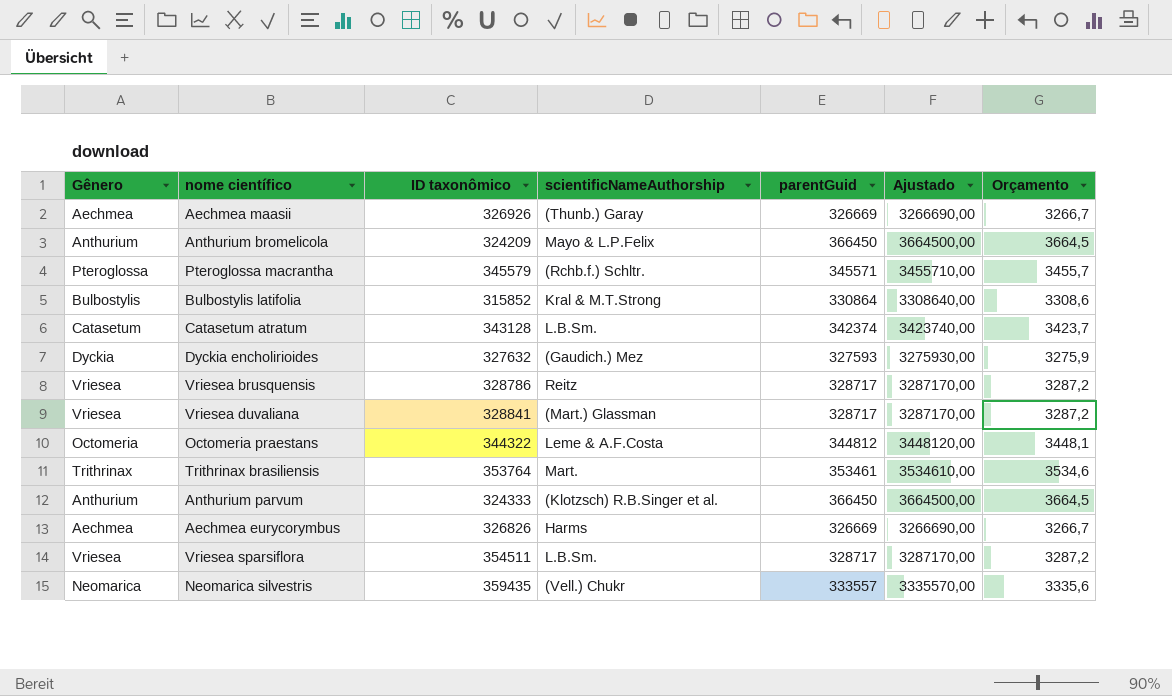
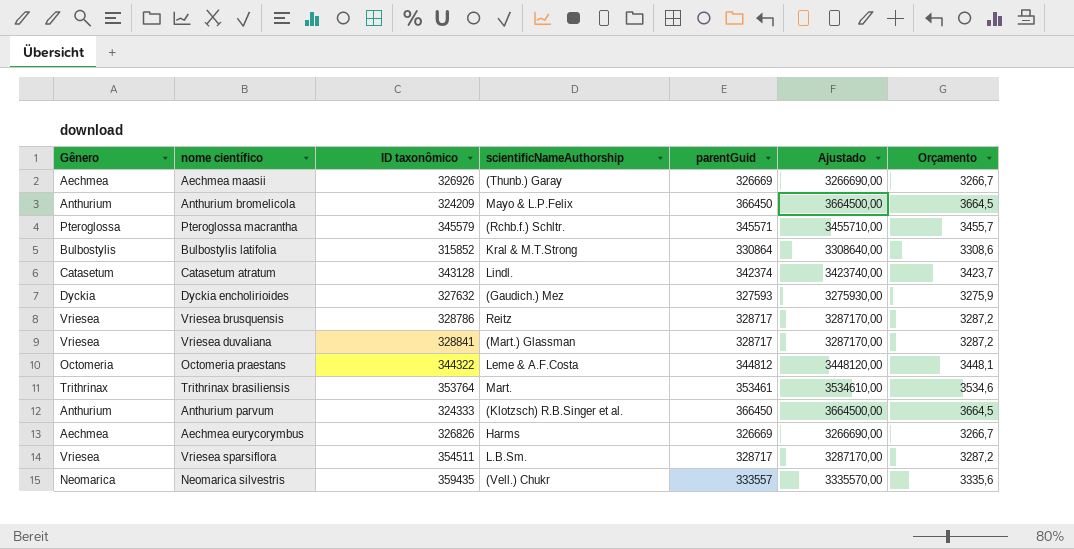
Catasetum atratum | scientificNameAuthorship: L.B.Sm. -> Lindl.

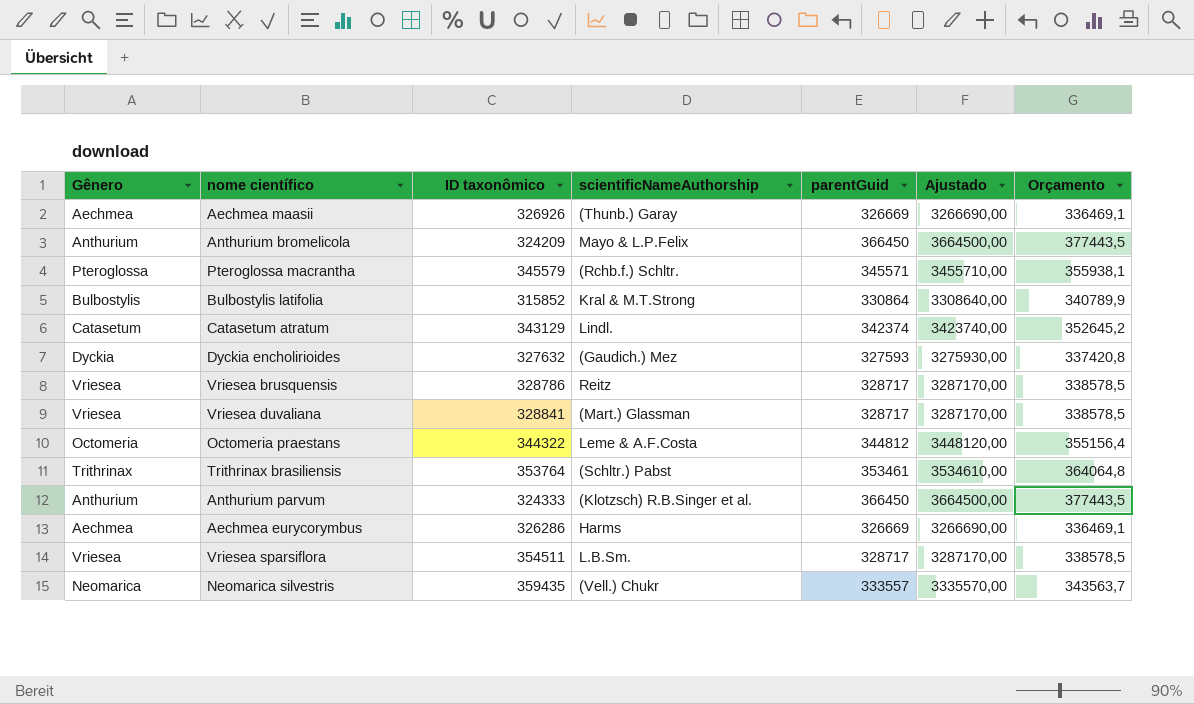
column Orçamento | formula: [parentGuid] * 0,01 -> [parentGuid] * 1,03
Catasetum atratum | ID taxonômico: 343128 -> 343129
Trithrinax brasiliensis | scientificNameAuthorship: Mart. -> (Schltr.) Pabst
Aechmea eurycorymbus | ID taxonômico: 326826 -> 326286

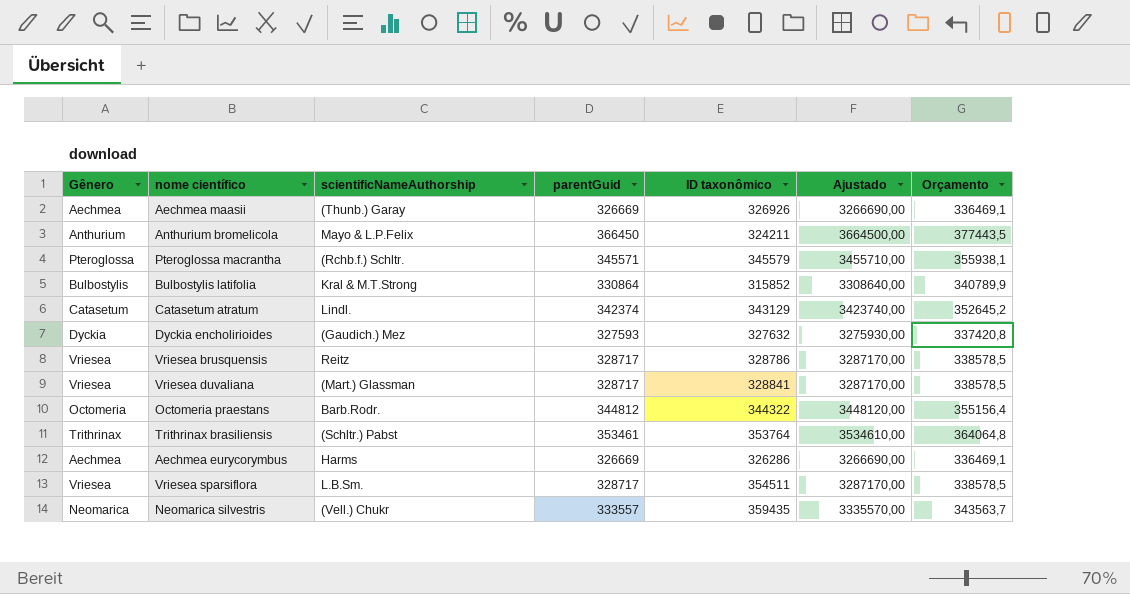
column ID taxonômico | position: 3 -> 5
row Anthurium parvum: Anthurium | 324333 | (Klotzsch) R.B.Singer et al. | 366450 | 3664500,00 | 377443,5 -> none
Anthurium bromelicola | ID taxonômico: 324209 -> 324211
Octomeria praestans | scientificNameAuthorship: Leme & A.F.Costa -> Barb.Rodr.

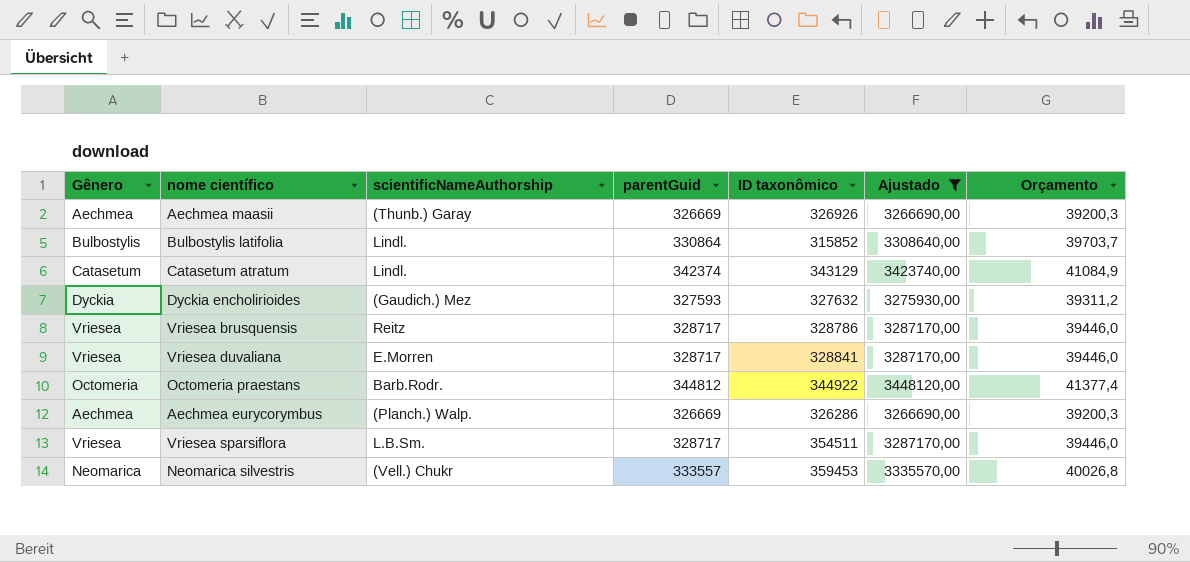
filter: none -> Ajustado <= 3448120,00
column Orçamento | formula: [parentGuid] * 1,03 -> [parentGuid] * 0,12
Bulbostylis latifolia | scientificNameAuthorship: Kral & M.T.Strong -> Lindl.
Vriesea duvaliana | scientificNameAuthorship: (Mart.) Glassman -> E.Morren
Octomeria praestans | ID taxonômico: 344322 -> 344922
Aechmea eurycorymbus | scientificNameAuthorship: Harms -> (Planch.) Walp.
Neomarica silvestris | ID taxonômico: 359435 -> 359453

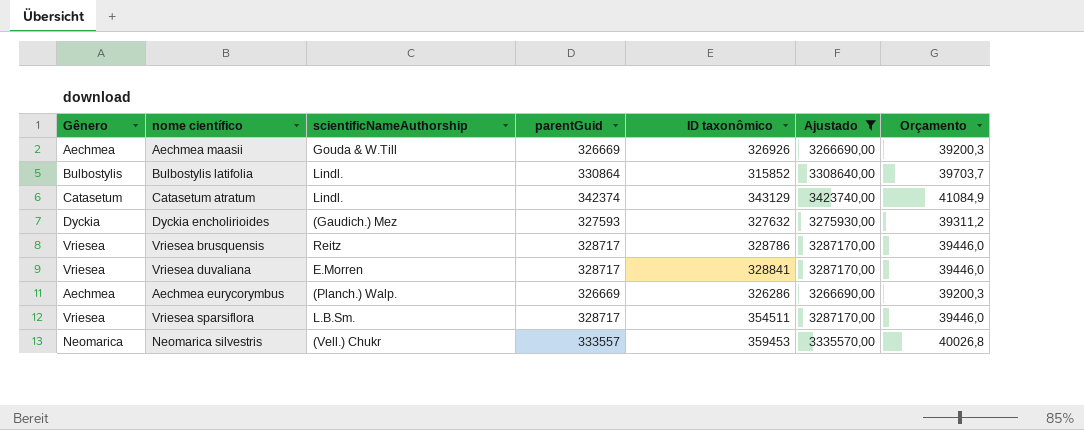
row Octomeria praestans: Octomeria | Barb.Rodr. | 344812 | 344922 | 3448120,00 | 41377,4 -> none
Aechmea maasii | scientificNameAuthorship: (Thunb.) Garay -> Gouda & W.Till

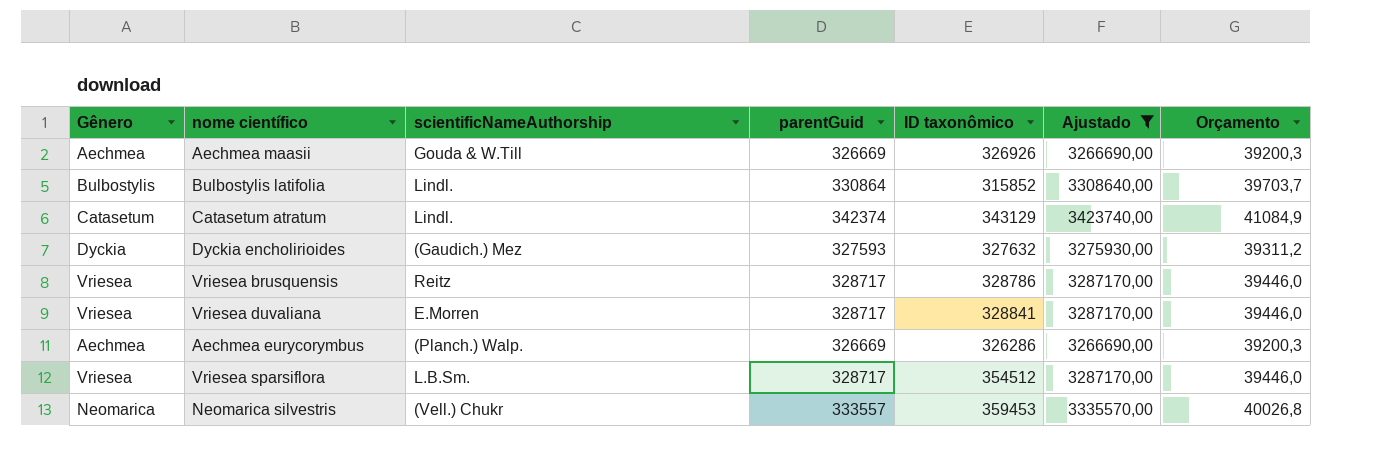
Vriesea sparsiflora | ID taxonômico: 354511 -> 354512

